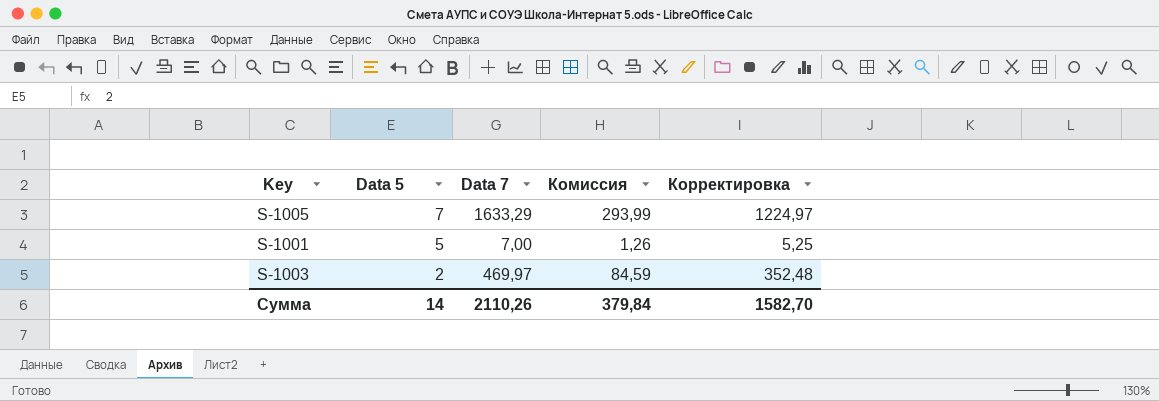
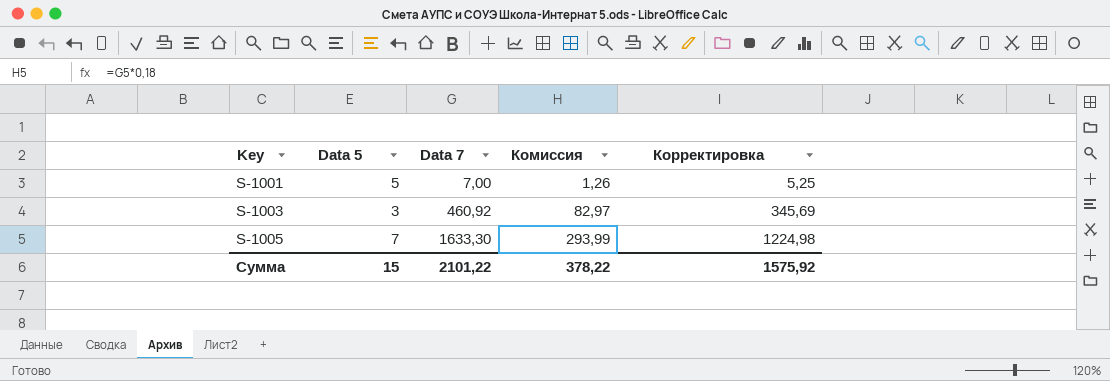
row order: Data 5 descending -> Key ascending
S-1003 | Data 5: 2 -> 3
S-1003 | Data 7: 469,97 -> 460,92
S-1003 | Комиссия: 84,59 -> 82,97
S-1003 | Корректировка: 352,48 -> 345,69
S-1005 | Data 7: 1633,29 -> 1633,30
S-1005 | Корректировка: 1224,97 -> 1224,98
Сумма | Data 5: 14 -> 15
Сумма | Data 7: 2110,26 -> 2101,22
Сумма | Комиссия: 379,84 -> 378,22
Сумма | Корректировка: 1582,70 -> 1575,92

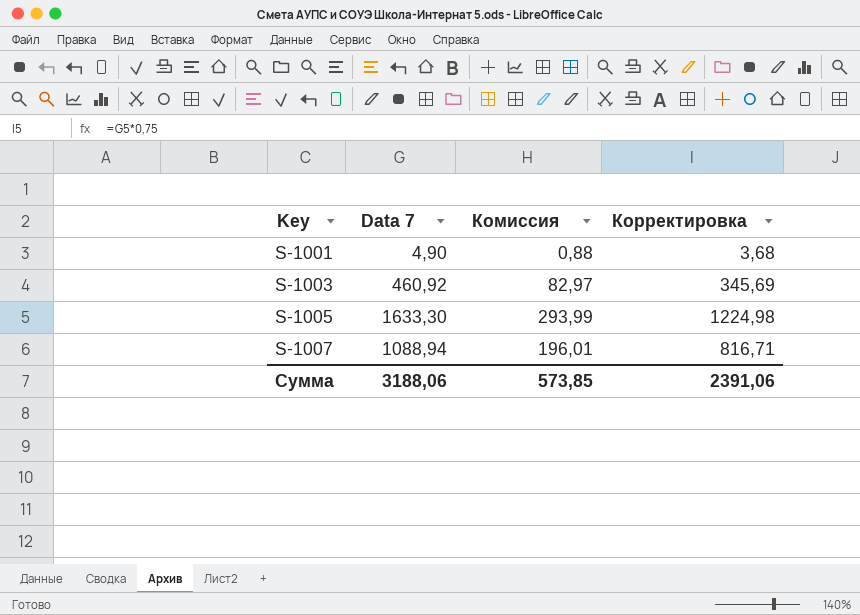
column Data 5 | position: 2 -> none
S-1001 | Data 7: 7,00 -> 4,90
S-1001 | Комиссия: 1,26 -> 0,88
S-1001 | Корректировка: 5,25 -> 3,68
row S-1007: none -> 1088,94 | 196,01 | 816,71
Сумма | Data 7: 2101,22 -> 3188,06
Сумма | Комиссия: 378,22 -> 573,85
Сумма | Корректировка: 1575,92 -> 2391,06

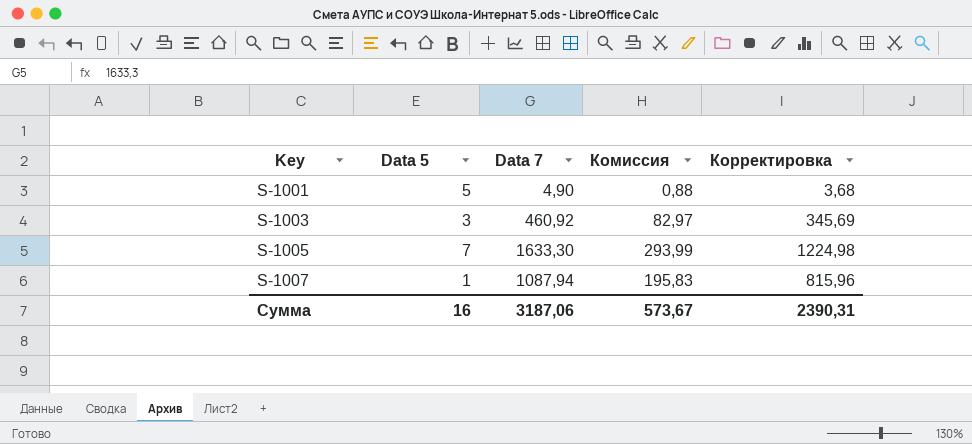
column Data 5 | position: none -> 2
S-1007 | Data 7: 1088,94 -> 1087,94
S-1007 | Комиссия: 196,01 -> 195,83
S-1007 | Корректировка: 816,71 -> 815,96
Сумма | Data 7: 3188,06 -> 3187,06
Сумма | Комиссия: 573,85 -> 573,67
Сумма | Корректировка: 2391,06 -> 2390,31

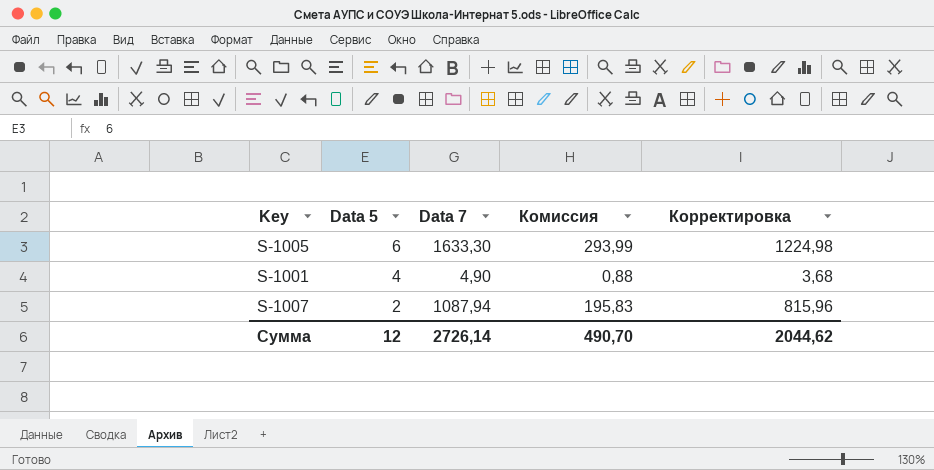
row order: Key ascending -> Data 5 descending
row S-1003: 3 | 460,92 | 82,97 | 345,69 -> none
S-1005 | Data 5: 7 -> 6
S-1001 | Data 5: 5 -> 4
S-1007 | Data 5: 1 -> 2
Сумма | Data 5: 16 -> 12
Сумма | Data 7: 3187,06 -> 2726,14
Сумма | Комиссия: 573,67 -> 490,70
Сумма | Корректировка: 2390,31 -> 2044,62

